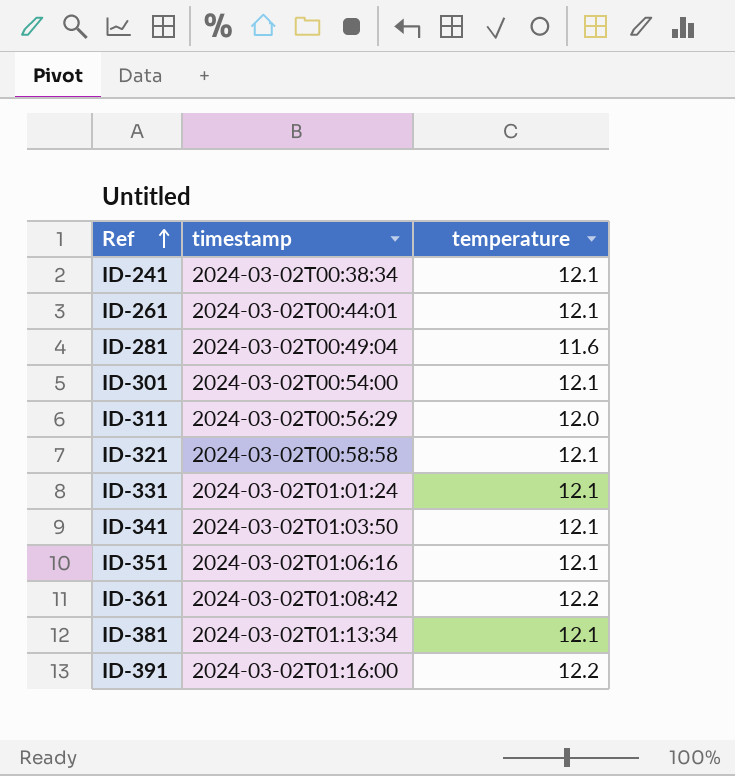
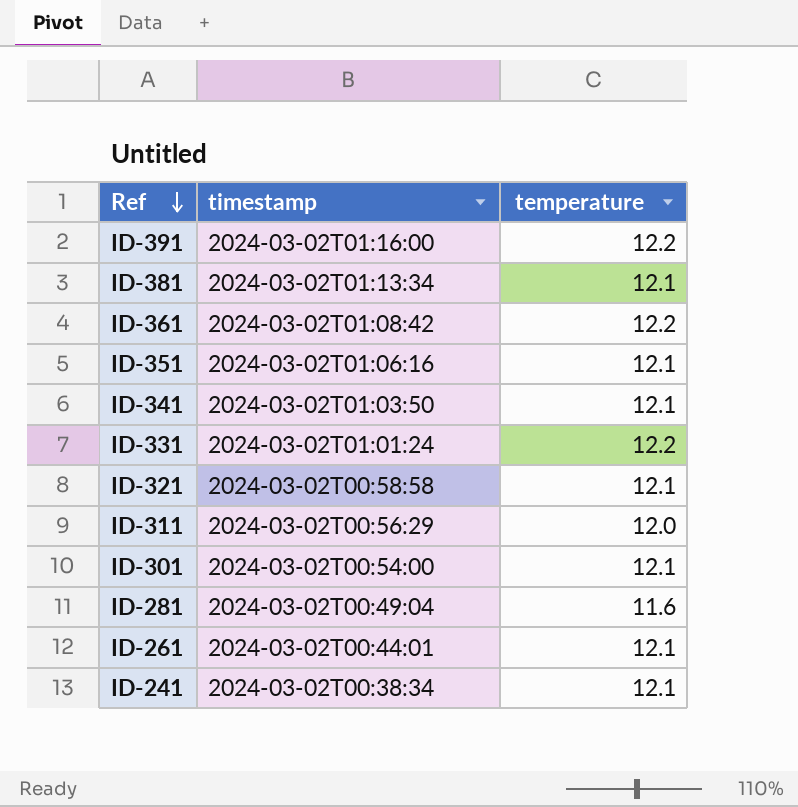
row order: Ref ascending -> Ref descending
ID-331 | temperature: 12.1 -> 12.2

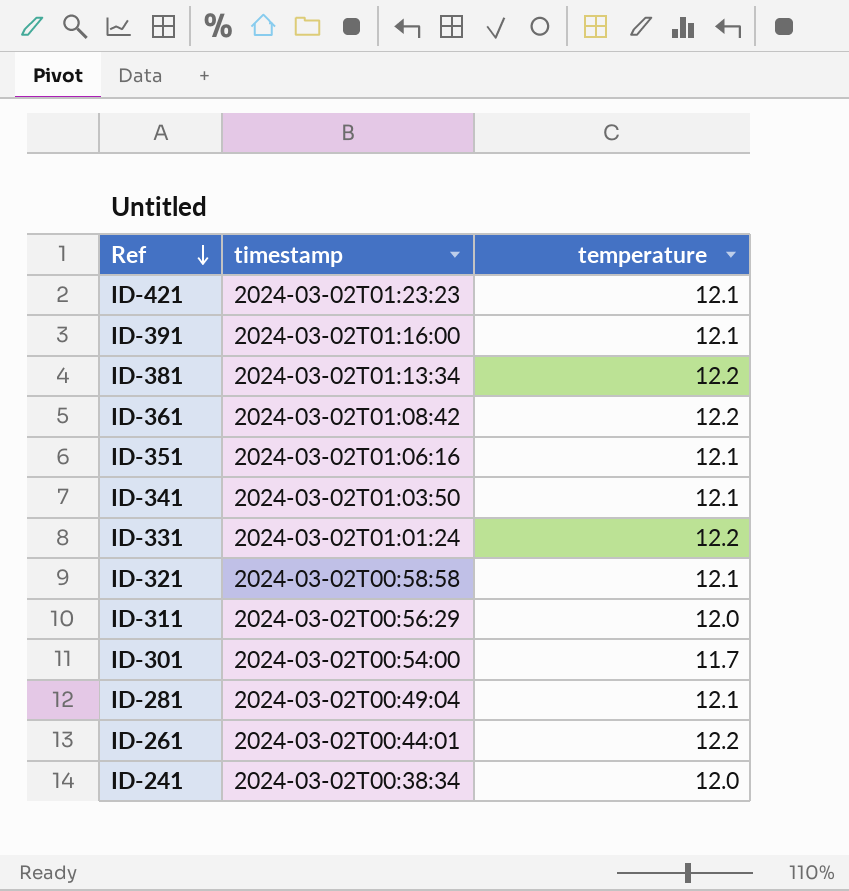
row ID-421: none -> 2024-03-02T01:23:23 | 12.1
ID-391 | temperature: 12.2 -> 12.1
ID-381 | temperature: 12.1 -> 12.2
ID-301 | temperature: 12.1 -> 11.7
ID-281 | temperature: 11.6 -> 12.1
ID-261 | temperature: 12.1 -> 12.2
ID-241 | temperature: 12.1 -> 12.0

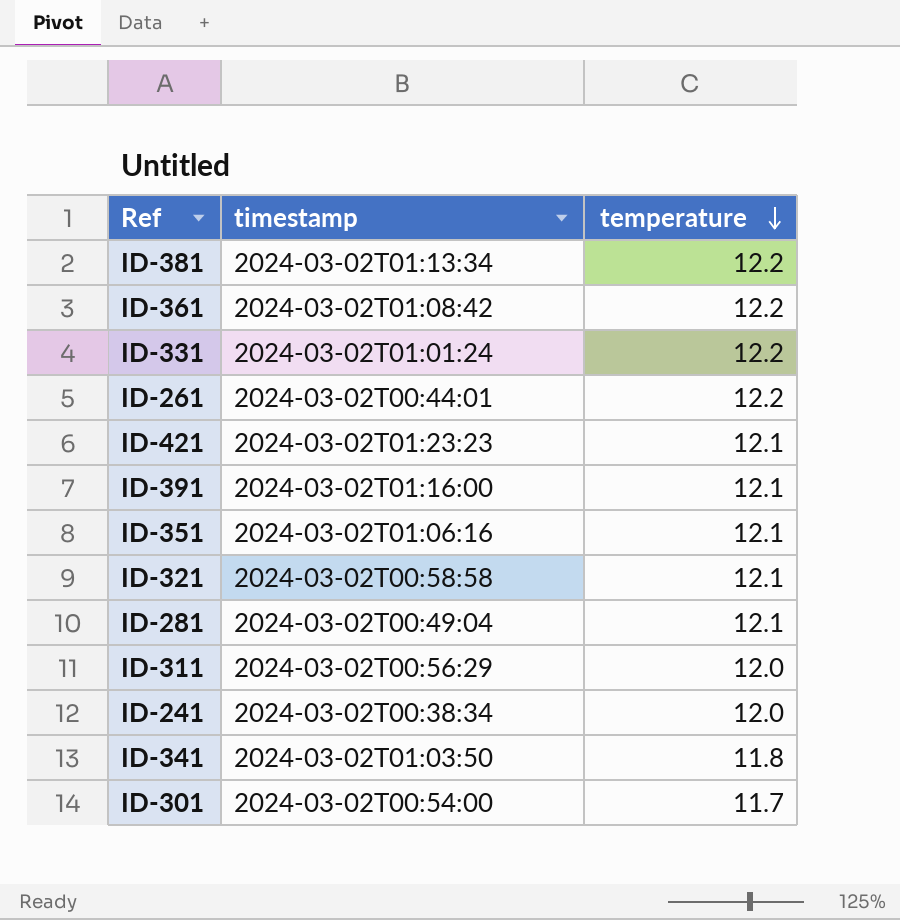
row order: Ref descending -> temperature descending
ID-341 | temperature: 12.1 -> 11.8

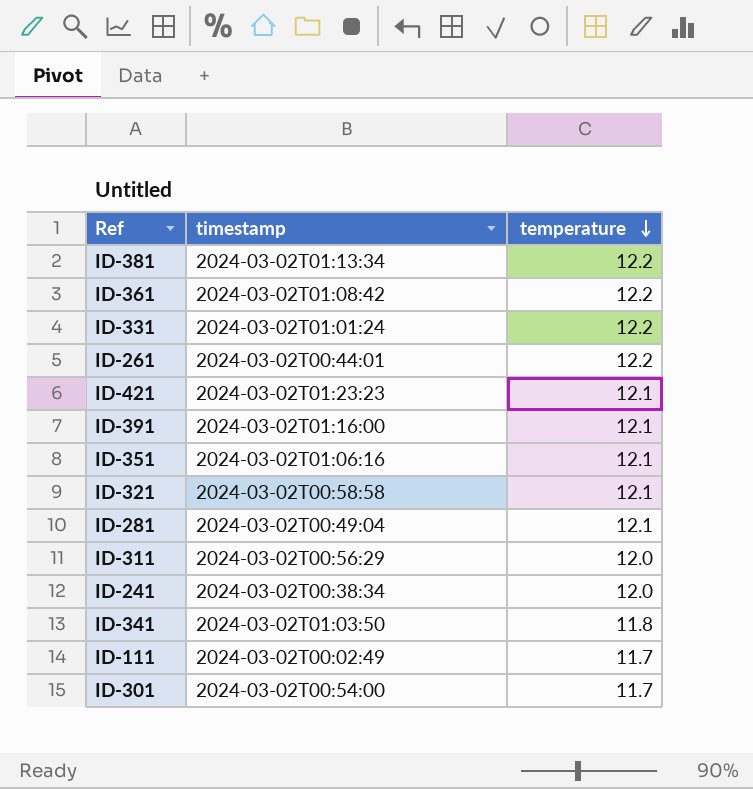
row ID-111: none -> 2024-03-02T00:02:49 | 11.7

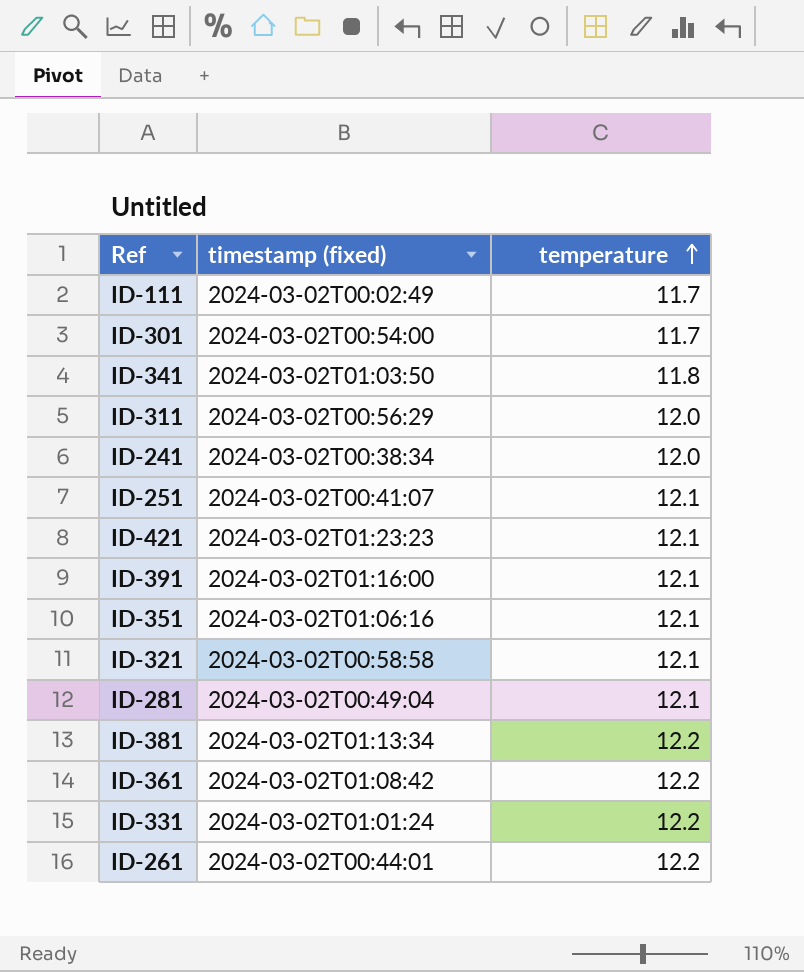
row order: temperature descending -> temperature ascending
column name: timestamp -> timestamp (fixed)
row ID-251: none -> 2024-03-02T00:41:07 | 12.1

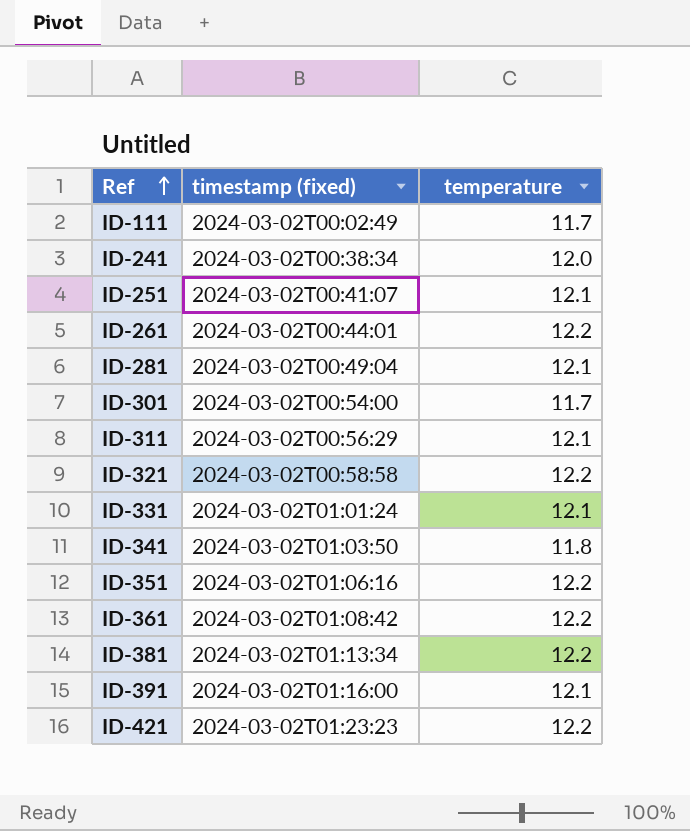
row order: temperature ascending -> Ref ascending
ID-311 | temperature: 12.0 -> 12.1
ID-321 | temperature: 12.1 -> 12.2
ID-331 | temperature: 12.2 -> 12.1
ID-351 | temperature: 12.1 -> 12.2
ID-421 | temperature: 12.1 -> 12.2

